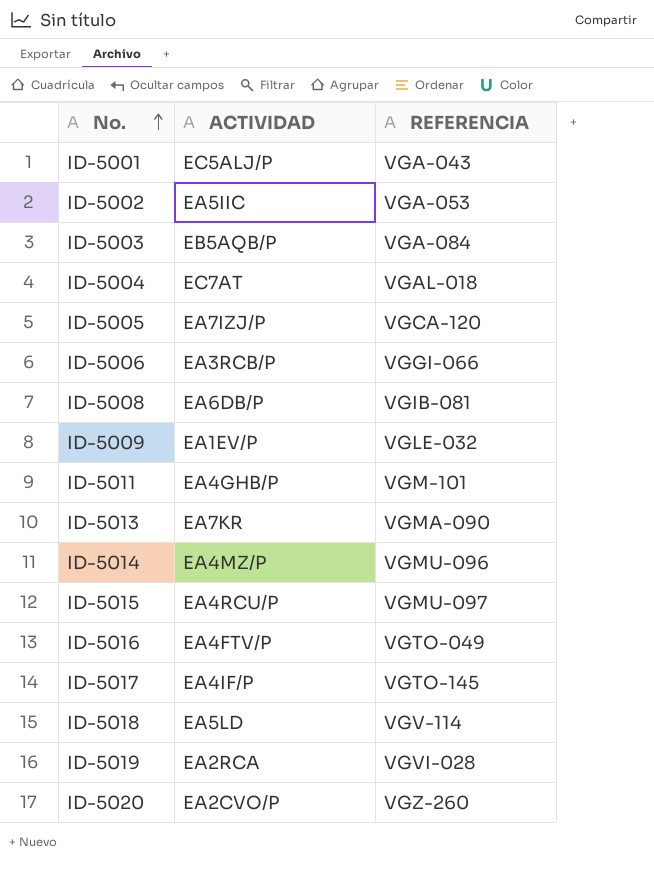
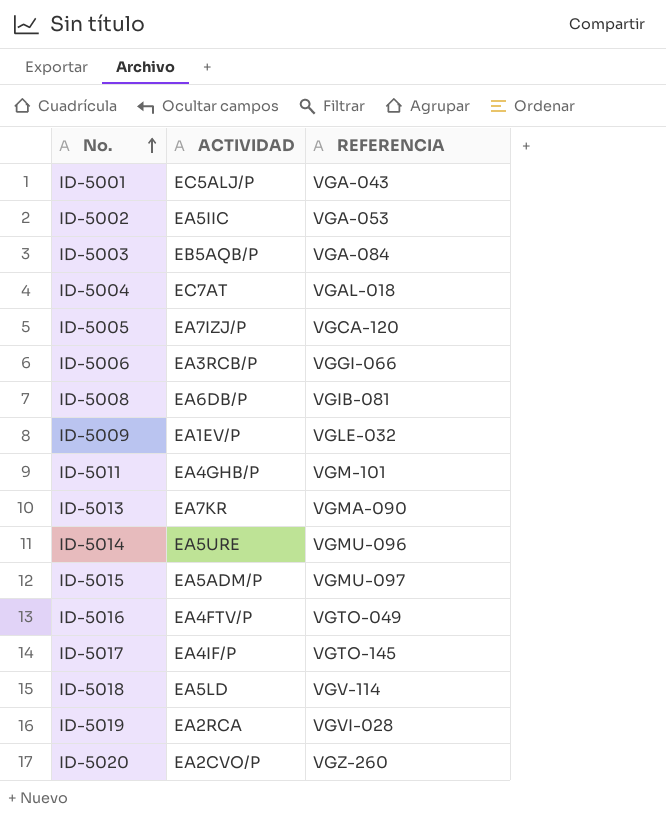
ID-5014 | ACTIVIDAD: EA4MZ/P -> EA5URE
ID-5015 | ACTIVIDAD: EA4RCU/P -> EA5ADM/P

